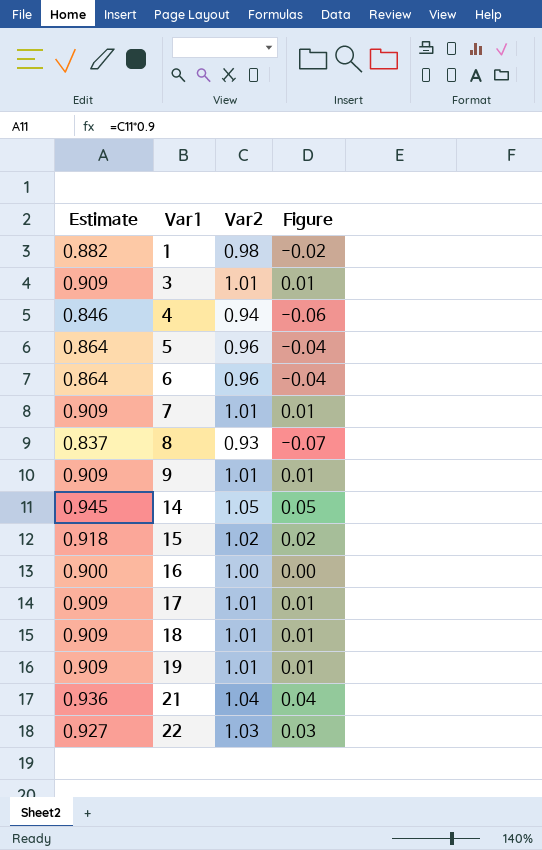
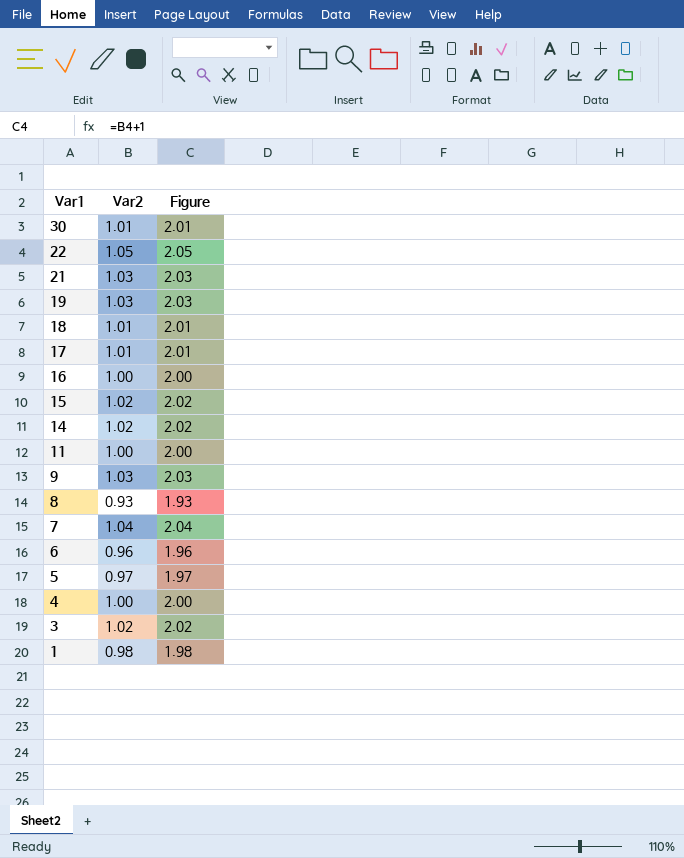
row order: Var1 ascending -> Var1 descending
column Estimate | formula: [Var2] * 0.9 -> none
column Figure | formula: [Var2] - 1 -> [Var2] + 1
row 30: none -> 1.01 | 2.01
22 | Var2: 1.03 -> 1.05
21 | Var2: 1.04 -> 1.03
19 | Var2: 1.01 -> 1.03
14 | Var2: 1.05 -> 1.02
row 11: none -> 1.00 | 2.00
9 | Var2: 1.01 -> 1.03
7 | Var2: 1.01 -> 1.04
5 | Var2: 0.96 -> 0.97
4 | Var2: 0.94 -> 1.00
3 | Var2: 1.01 -> 1.02

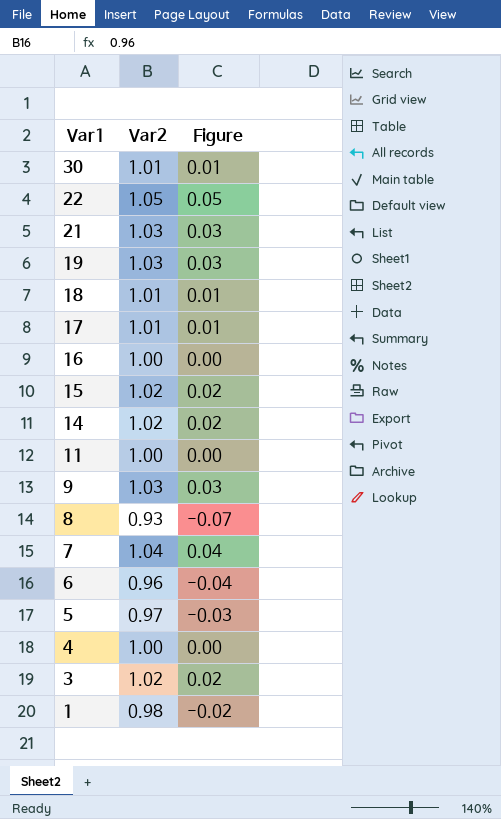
column Figure | formula: [Var2] + 1 -> [Var2] - 1

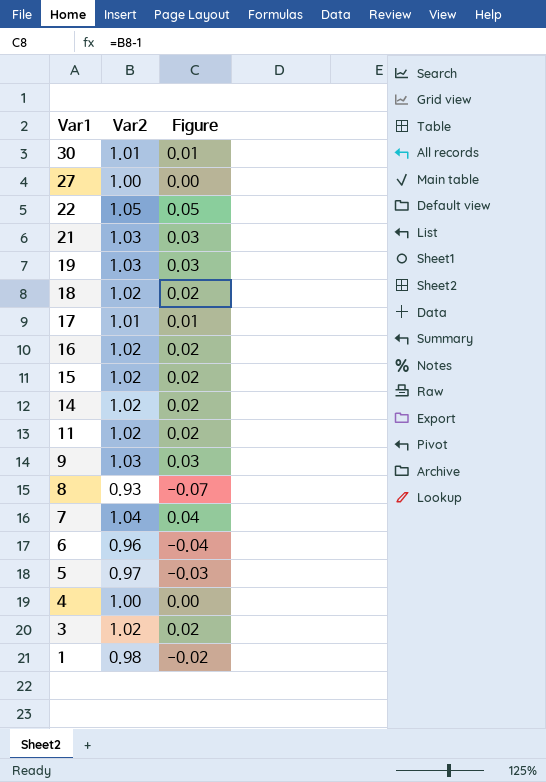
row 27: none -> 1.00 | 0.00
18 | Var2: 1.01 -> 1.02
18 | Figure: 0.01 -> 0.02
16 | Var2: 1.00 -> 1.02
16 | Figure: 0.00 -> 0.02
11 | Var2: 1.00 -> 1.02
11 | Figure: 0.00 -> 0.02

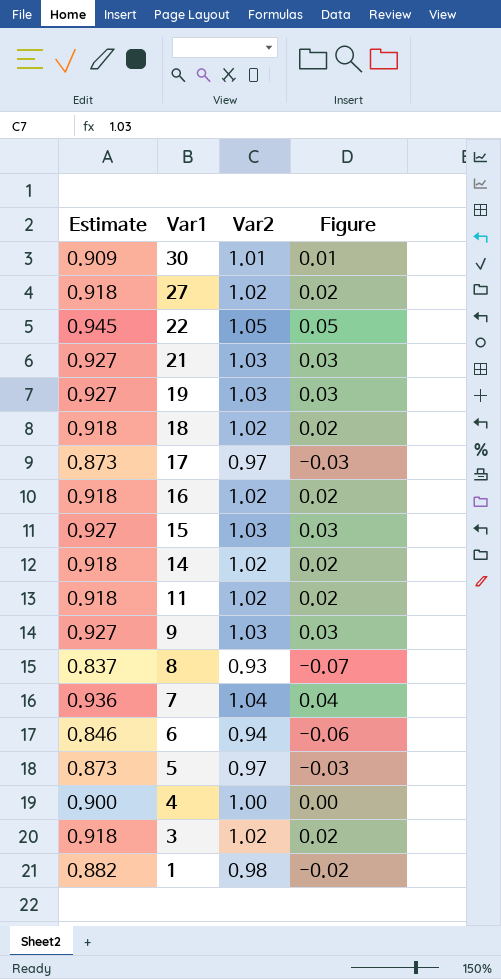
column Estimate | formula: none -> [Var2] * 0.9
27 | Var2: 1.00 -> 1.02
27 | Figure: 0.00 -> 0.02
17 | Var2: 1.01 -> 0.97
17 | Figure: 0.01 -> -0.03
15 | Var2: 1.02 -> 1.03
15 | Figure: 0.02 -> 0.03
6 | Var2: 0.96 -> 0.94
6 | Figure: -0.04 -> -0.06

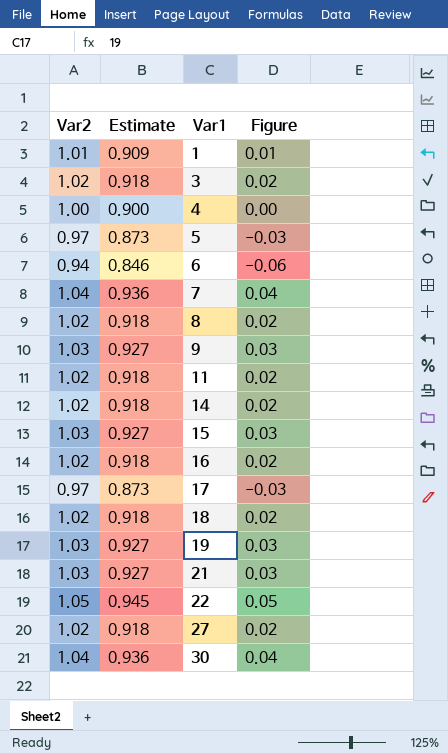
row order: Var1 descending -> Var1 ascending
column Var2 | position: 3 -> 1
1 | Var2: 0.98 -> 1.01
1 | Estimate: 0.882 -> 0.909
1 | Figure: -0.02 -> 0.01
8 | Var2: 0.93 -> 1.02
8 | Estimate: 0.837 -> 0.918
8 | Figure: -0.07 -> 0.02
30 | Var2: 1.01 -> 1.04
30 | Estimate: 0.909 -> 0.936
30 | Figure: 0.01 -> 0.04

